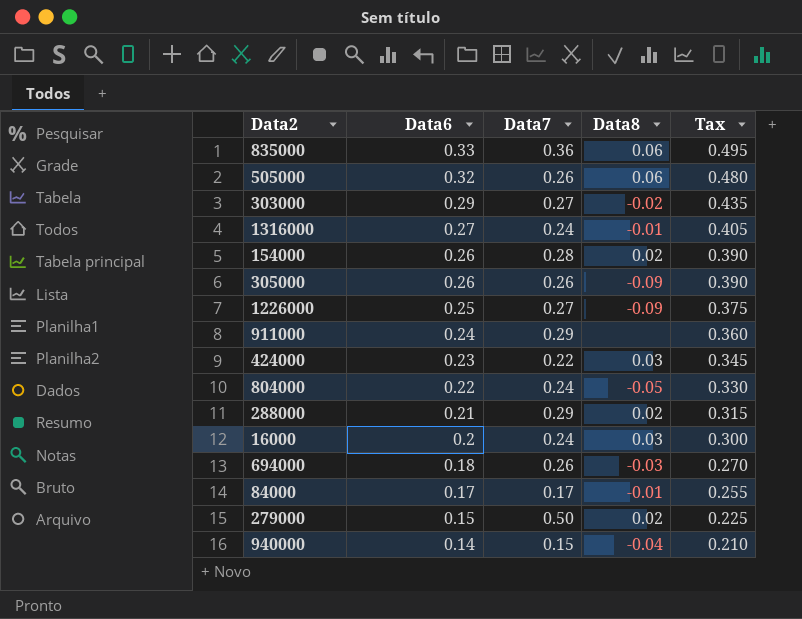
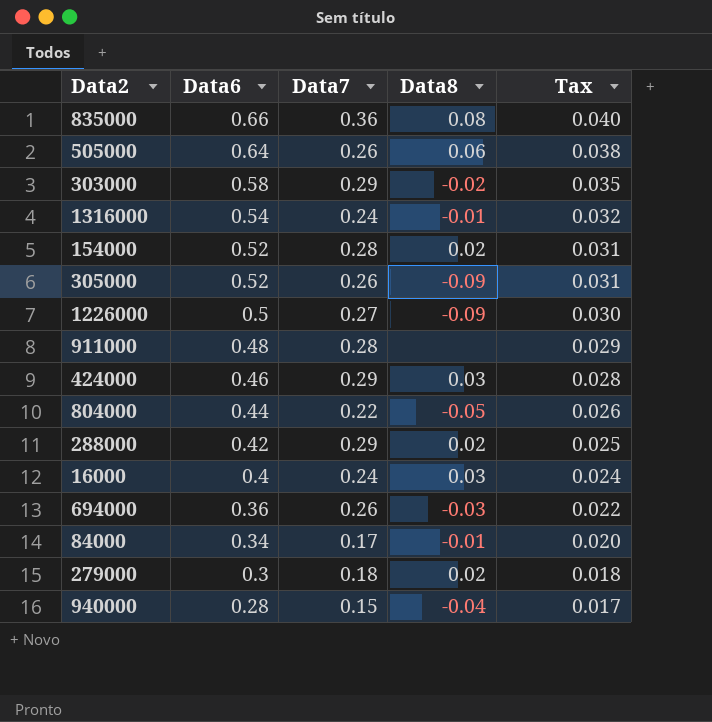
column Tax | formula: [Data6] * 1.5 -> [Data6] * 0.06
835000 | Data6: 0.33 -> 0.66
835000 | Data8: 0.06 -> 0.08
505000 | Data6: 0.32 -> 0.64
303000 | Data6: 0.29 -> 0.58
303000 | Data7: 0.27 -> 0.29
1316000 | Data6: 0.27 -> 0.54
154000 | Data6: 0.26 -> 0.52
305000 | Data6: 0.26 -> 0.52
1226000 | Data6: 0.25 -> 0.5
911000 | Data6: 0.24 -> 0.48
911000 | Data7: 0.29 -> 0.28
424000 | Data6: 0.23 -> 0.46
424000 | Data7: 0.22 -> 0.29
804000 | Data6: 0.22 -> 0.44
804000 | Data7: 0.24 -> 0.22
288000 | Data6: 0.21 -> 0.42
16000 | Data6: 0.2 -> 0.4
694000 | Data6: 0.18 -> 0.36
84000 | Data6: 0.17 -> 0.34
279000 | Data6: 0.15 -> 0.3
279000 | Data7: 0.50 -> 0.18
940000 | Data6: 0.14 -> 0.28

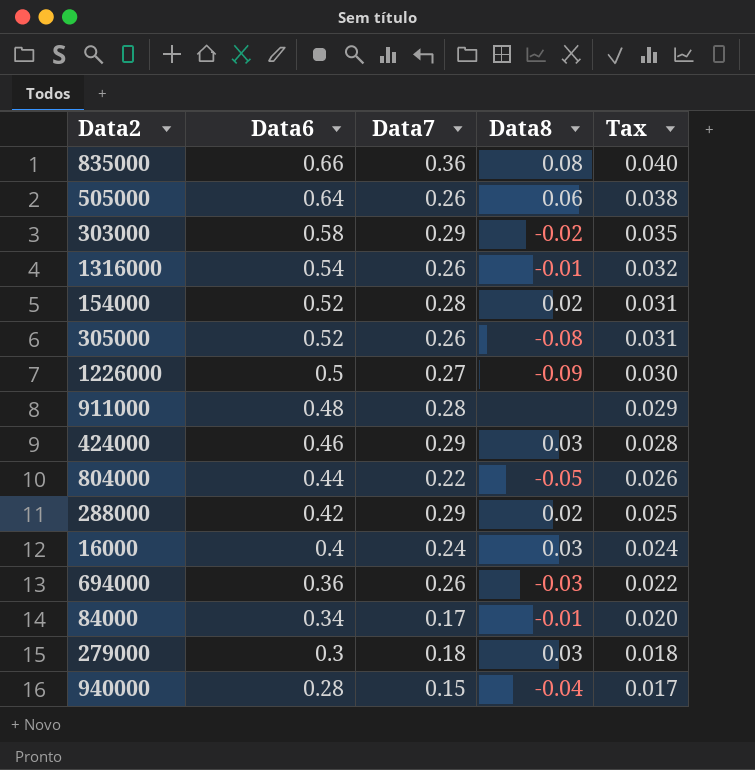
1316000 | Data7: 0.24 -> 0.26
305000 | Data8: -0.09 -> -0.08
279000 | Data8: 0.02 -> 0.03

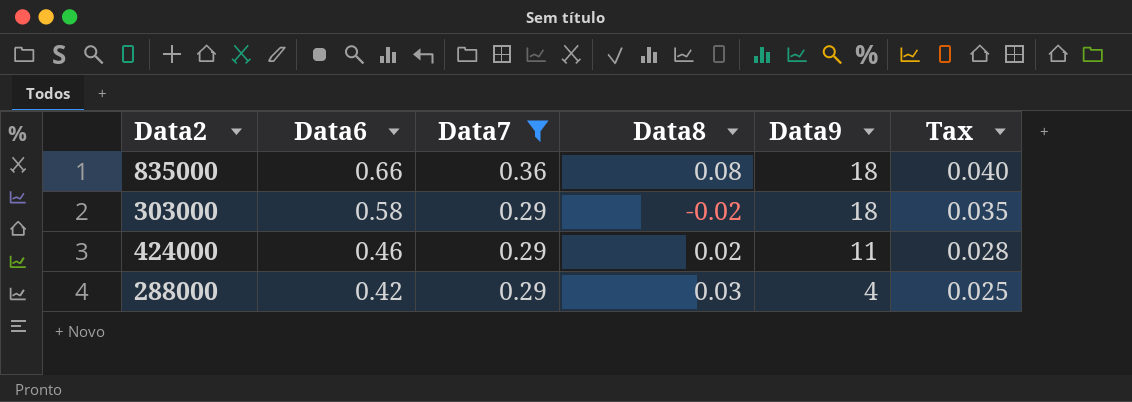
filter: none -> Data7 >= 0.29
column Data9 | position: none -> 5
424000 | Data8: 0.03 -> 0.02
288000 | Data8: 0.02 -> 0.03

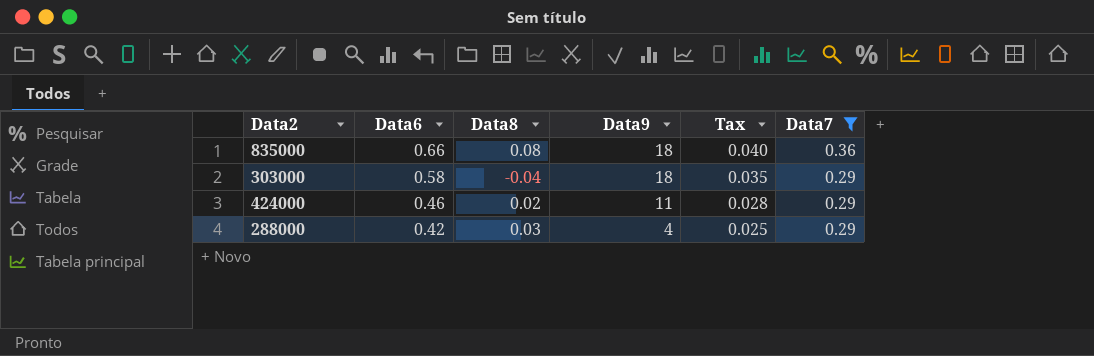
column Data7 | position: 3 -> 6
303000 | Data8: -0.02 -> -0.04

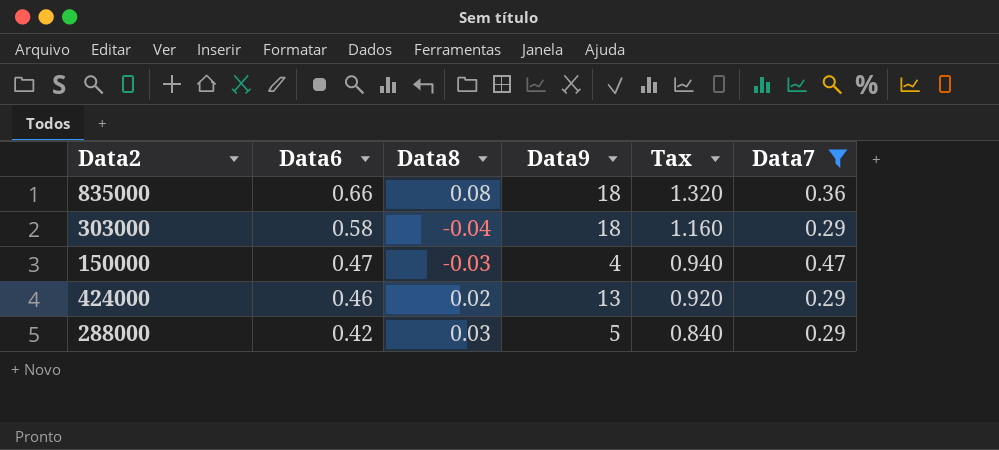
column Tax | formula: [Data6] * 0.06 -> [Data6] * 2
row 150000: none -> 0.47 | -0.03 | 4 | 0.940 | 0.47
424000 | Data9: 11 -> 13
288000 | Data9: 4 -> 5

